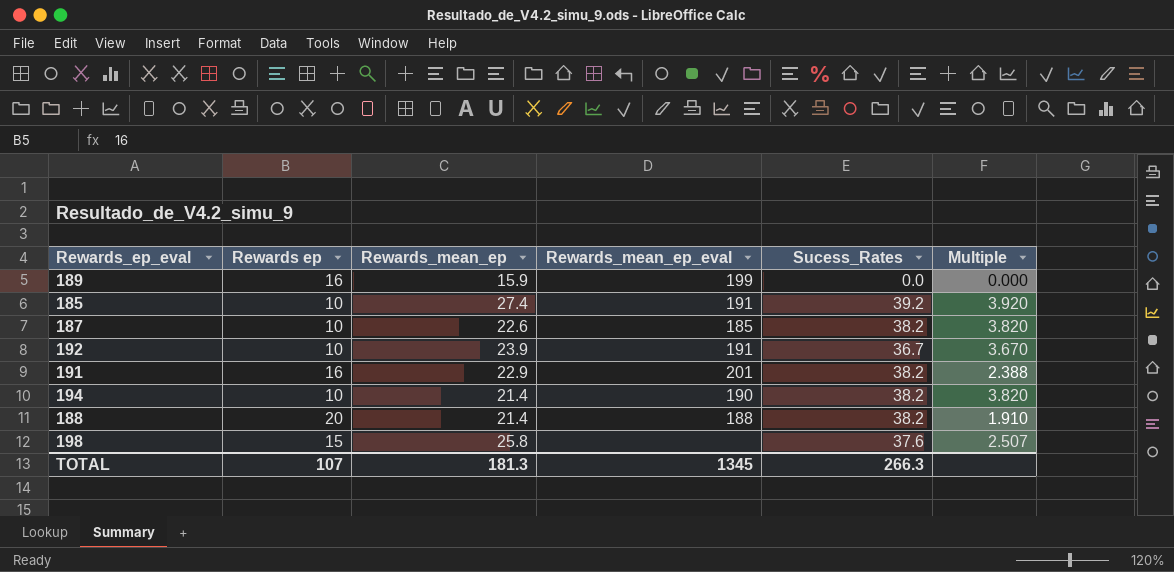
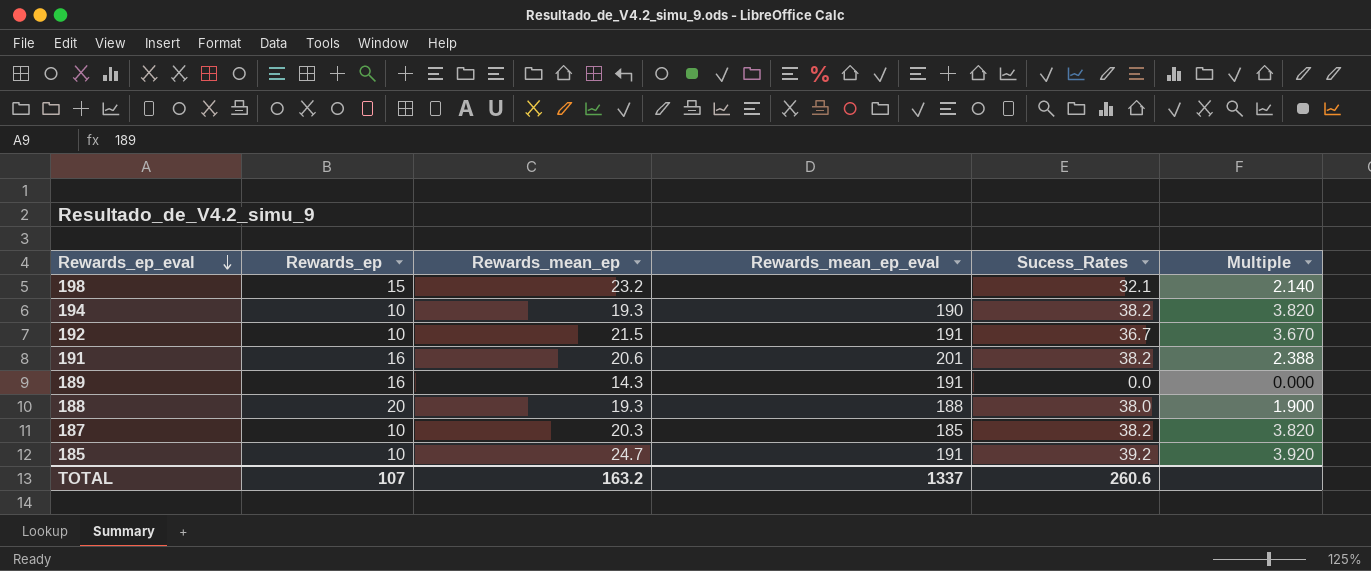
row order: none -> Rewards_ep_eval descending
column name: Rewards ep -> Rewards_ep
198 | Rewards_mean_ep: 25.8 -> 23.2
198 | Sucess_Rates: 37.6 -> 32.1
198 | Multiple: 2.507 -> 2.140
194 | Rewards_mean_ep: 21.4 -> 19.3
192 | Rewards_mean_ep: 23.9 -> 21.5
191 | Rewards_mean_ep: 22.9 -> 20.6
189 | Rewards_mean_ep: 15.9 -> 14.3
189 | Rewards_mean_ep_eval: 199 -> 191
188 | Rewards_mean_ep: 21.4 -> 19.3
188 | Sucess_Rates: 38.2 -> 38.0
188 | Multiple: 1.910 -> 1.900
187 | Rewards_mean_ep: 22.6 -> 20.3
185 | Rewards_mean_ep: 27.4 -> 24.7
TOTAL | Rewards_mean_ep: 181.3 -> 163.2
TOTAL | Rewards_mean_ep_eval: 1345 -> 1337
TOTAL | Sucess_Rates: 266.3 -> 260.6

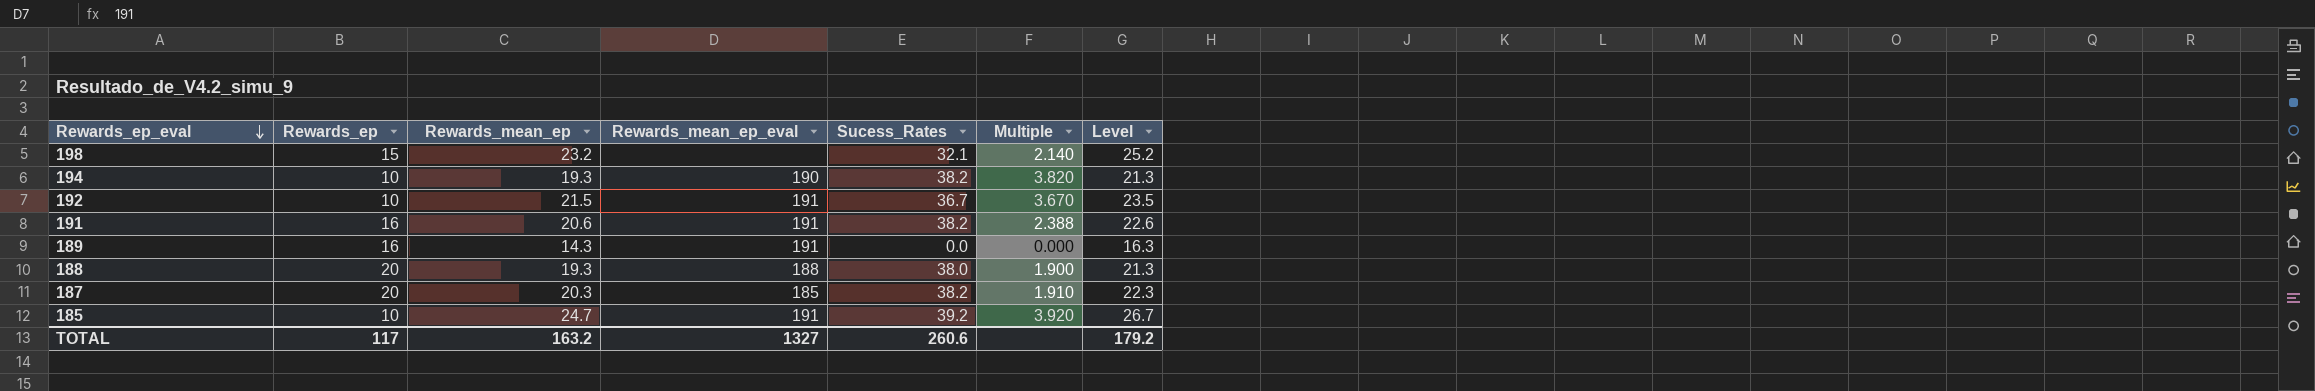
column Level | formula: none -> [Rewards_mean_ep] + 2
191 | Rewards_mean_ep_eval: 201 -> 191
187 | Rewards_ep: 10 -> 20
187 | Multiple: 3.820 -> 1.910
TOTAL | Rewards_ep: 107 -> 117
TOTAL | Rewards_mean_ep_eval: 1337 -> 1327

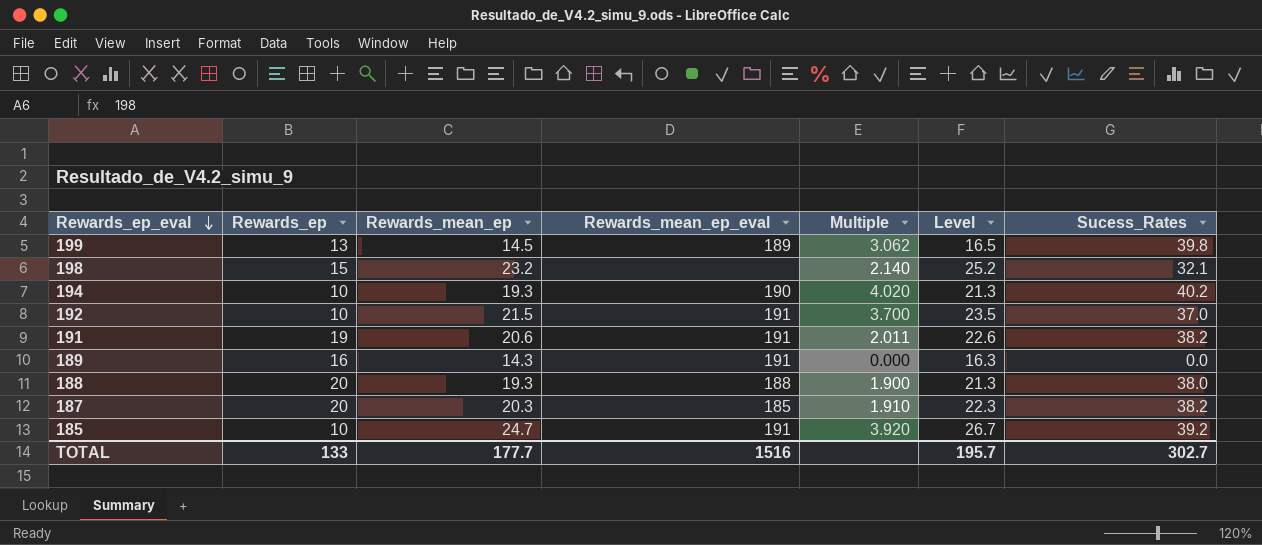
column Sucess_Rates | position: 5 -> 7
row 199: none -> 13 | 14.5 | 189 | 3.062 | 16.5 | 39.8
194 | Multiple: 3.820 -> 4.020
194 | Sucess_Rates: 38.2 -> 40.2
192 | Multiple: 3.670 -> 3.700
192 | Sucess_Rates: 36.7 -> 37.0
191 | Rewards_ep: 16 -> 19
191 | Multiple: 2.388 -> 2.011
TOTAL | Rewards_ep: 117 -> 133
TOTAL | Rewards_mean_ep: 163.2 -> 177.7
TOTAL | Rewards_mean_ep_eval: 1327 -> 1516
TOTAL | Level: 179.2 -> 195.7
TOTAL | Sucess_Rates: 260.6 -> 302.7

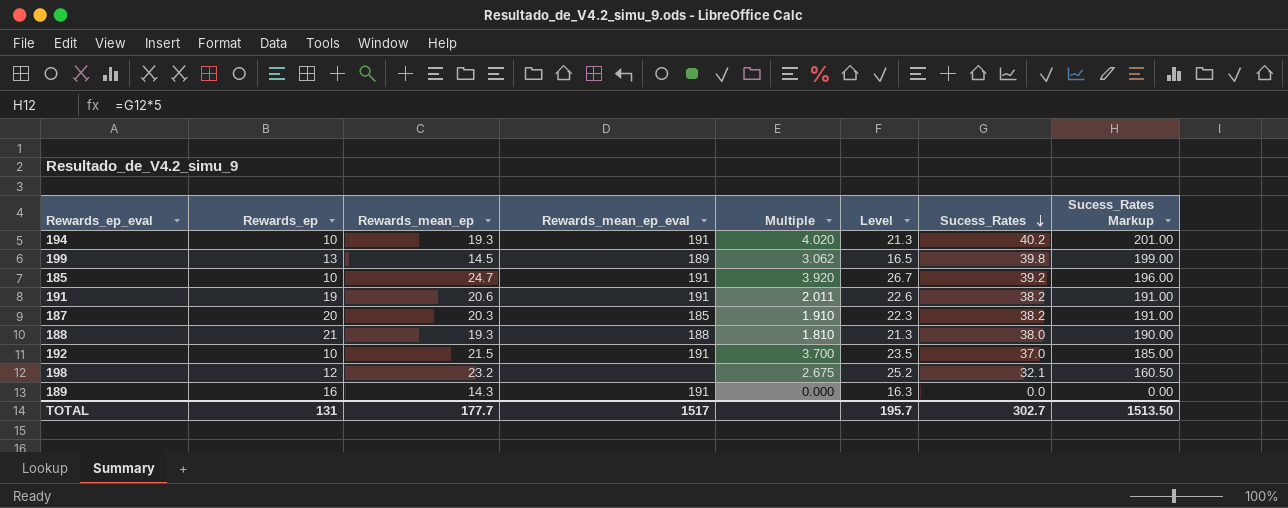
row order: Rewards_ep_eval descending -> Sucess_Rates descending
column Sucess_Rates Markup | formula: none -> [Sucess_Rates] * 5
194 | Rewards_mean_ep_eval: 190 -> 191
188 | Rewards_ep: 20 -> 21
188 | Multiple: 1.900 -> 1.810
198 | Rewards_ep: 15 -> 12
198 | Multiple: 2.140 -> 2.675
TOTAL | Rewards_ep: 133 -> 131
TOTAL | Rewards_mean_ep_eval: 1516 -> 1517

